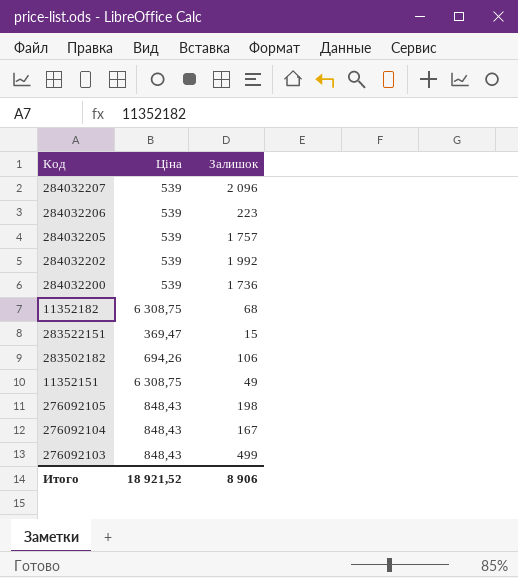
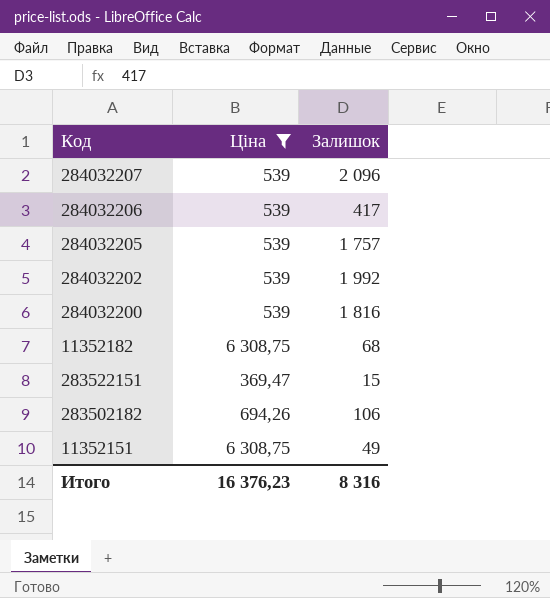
filter: none -> Ціна != 848,43
284032206 | Залишок: 223 -> 417
284032200 | Залишок: 1 736 -> 1 816
Итого | Ціна: 18 921,52 -> 16 376,23
Итого | Залишок: 8 906 -> 8 316

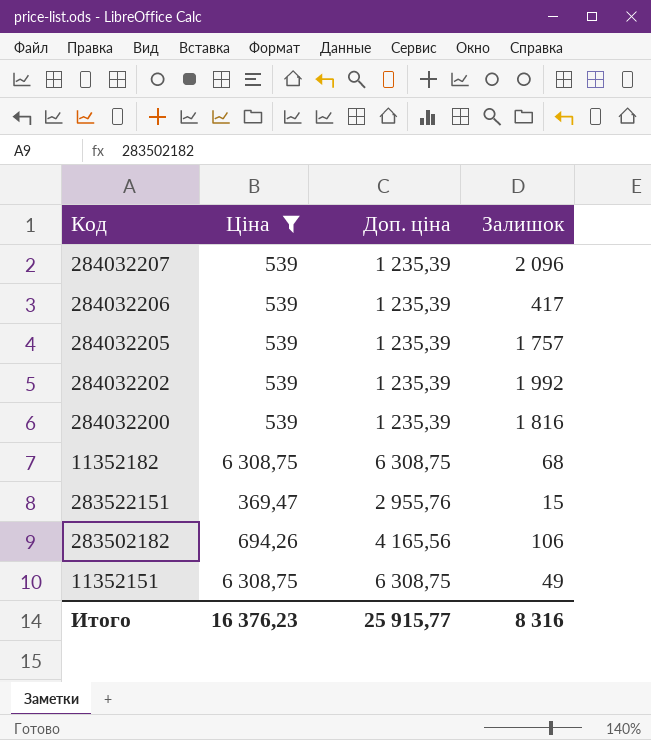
column Доп. ціна | position: none -> 3

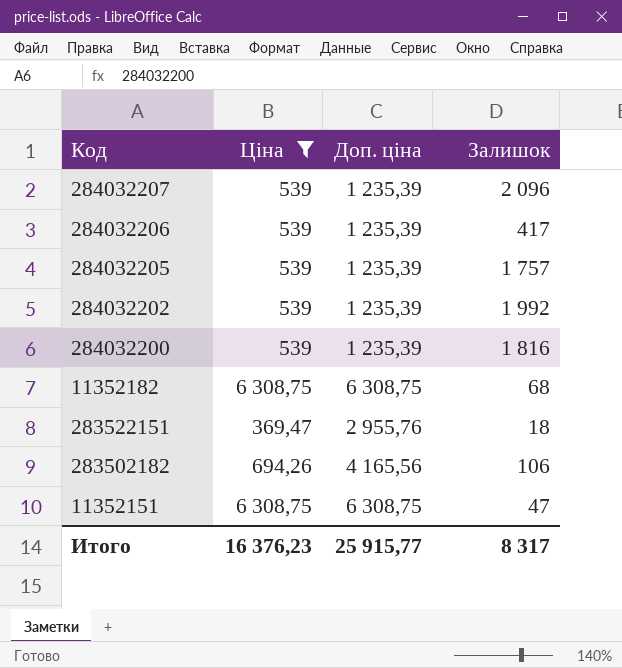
283522151 | Залишок: 15 -> 18
11352151 | Залишок: 49 -> 47
Итого | Залишок: 8 316 -> 8 317

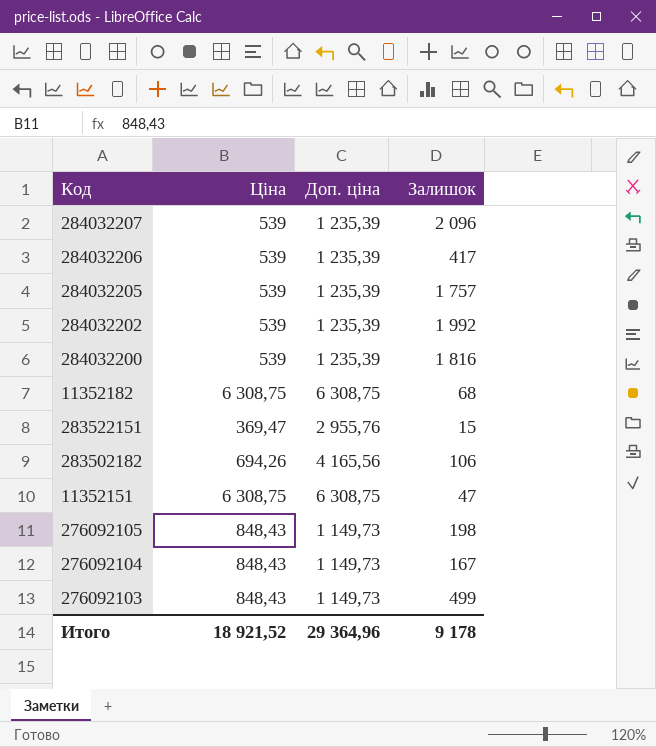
filter: Ціна != 848,43 -> none
283522151 | Залишок: 18 -> 15
Итого | Ціна: 16 376,23 -> 18 921,52
Итого | Доп. ціна: 25 915,77 -> 29 364,96
Итого | Залишок: 8 317 -> 9 178

